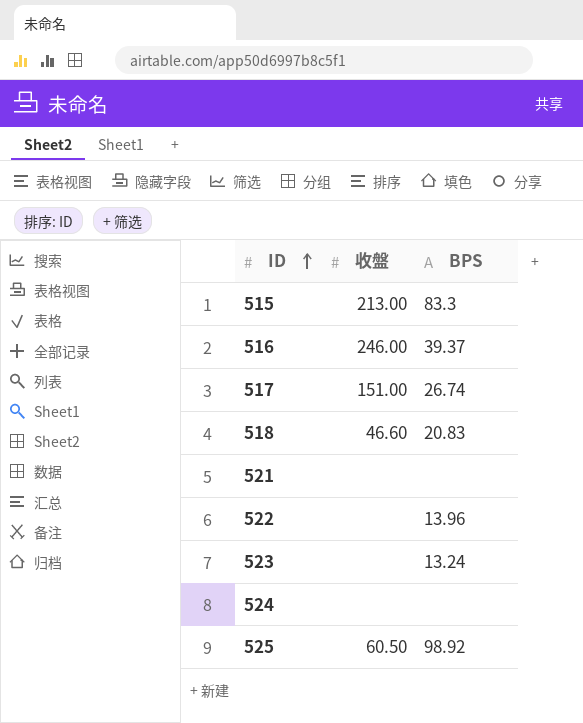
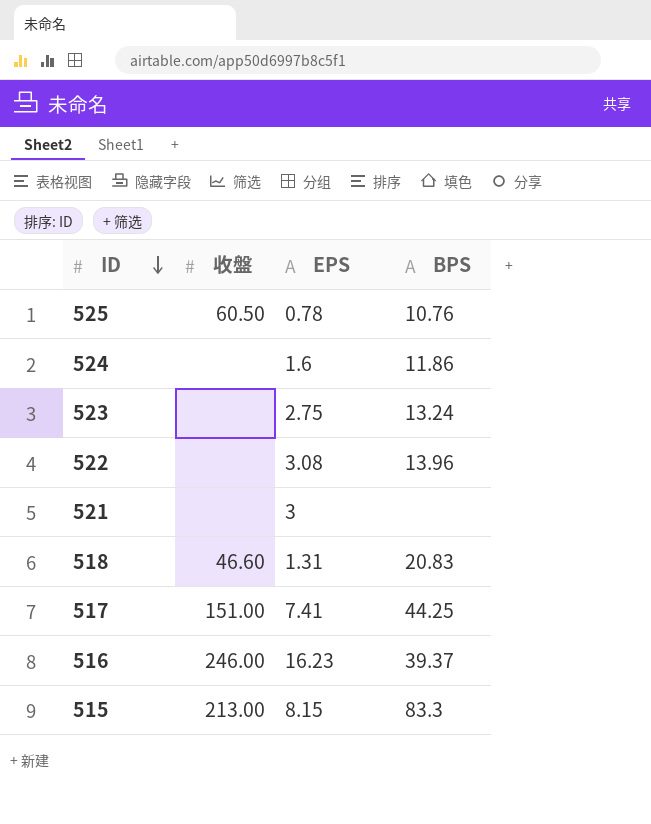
row order: ID ascending -> ID descending
column EPS | position: none -> 3
525 | BPS: 98.92 -> 10.76
524 | BPS: none -> 11.86
517 | BPS: 26.74 -> 44.25

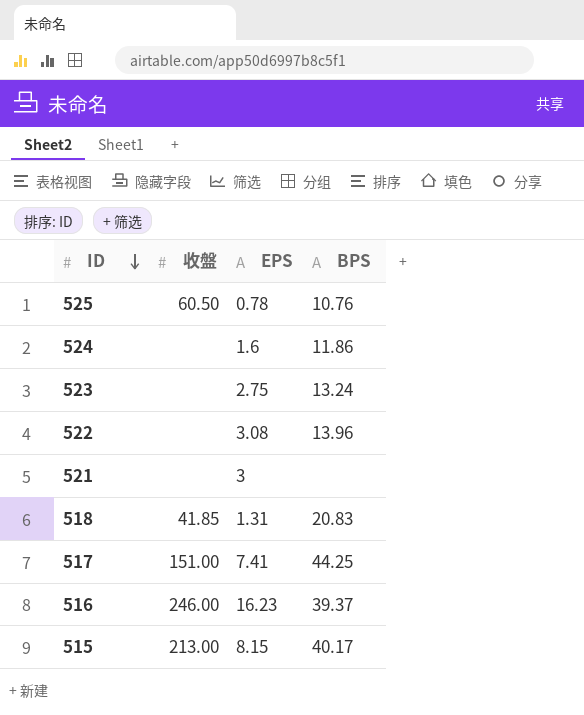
518 | 收盤: 46.60 -> 41.85
515 | BPS: 83.3 -> 40.17

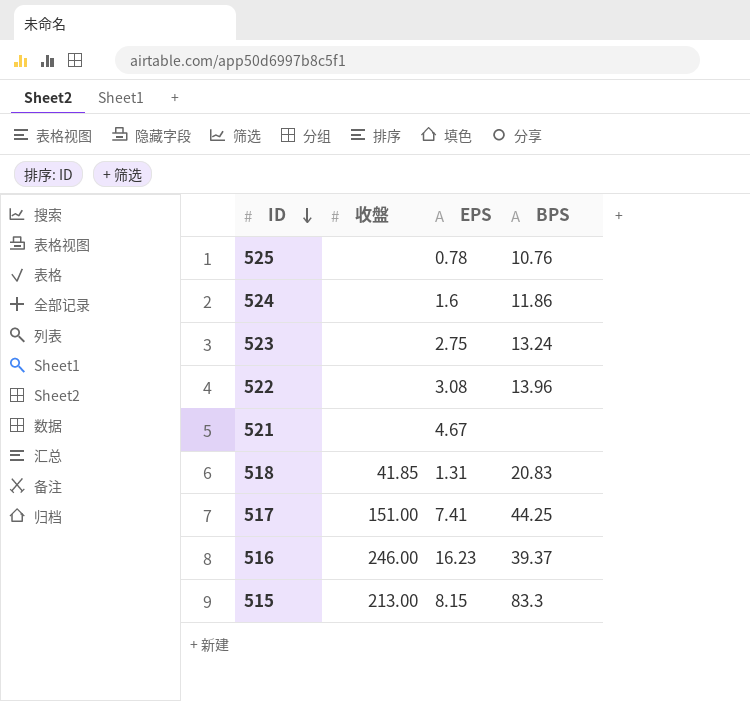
525 | 收盤: 60.50 -> none
521 | EPS: 3 -> 4.67
515 | BPS: 40.17 -> 83.3

